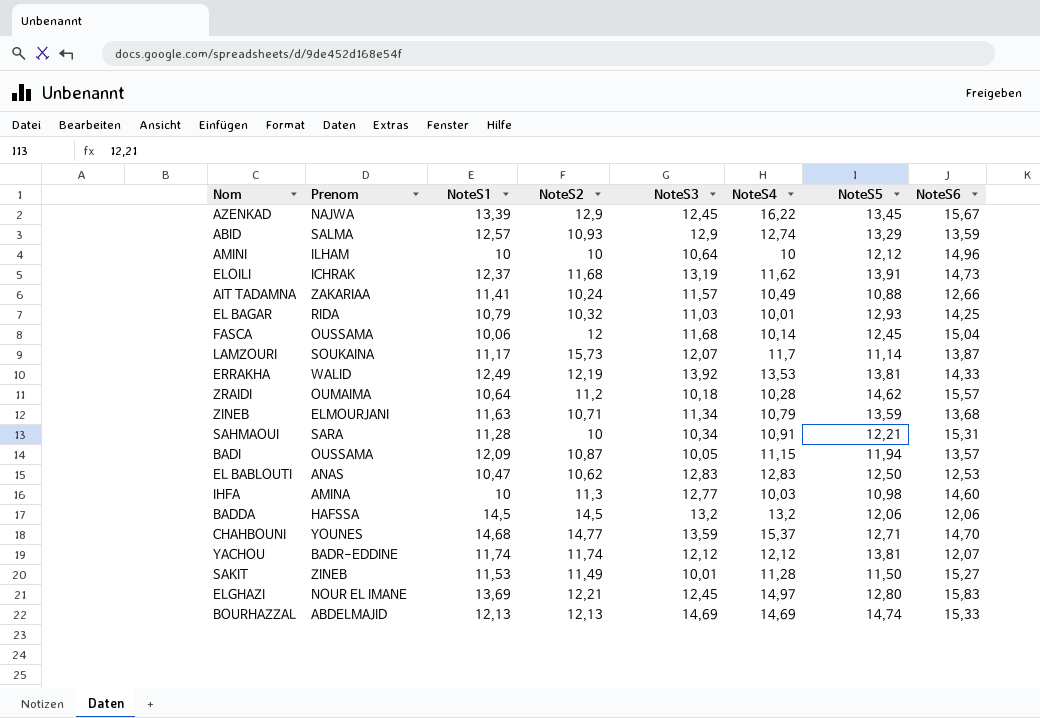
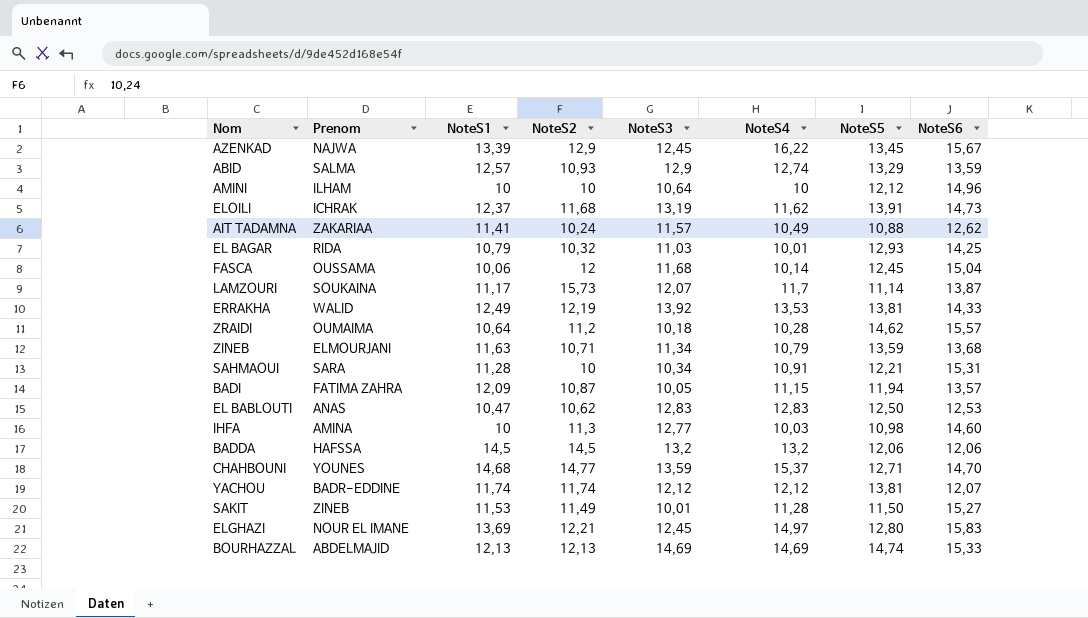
AIT TADAMNA | NoteS6: 12,66 -> 12,62
BADI | Prenom: OUSSAMA -> FATIMA ZAHRA

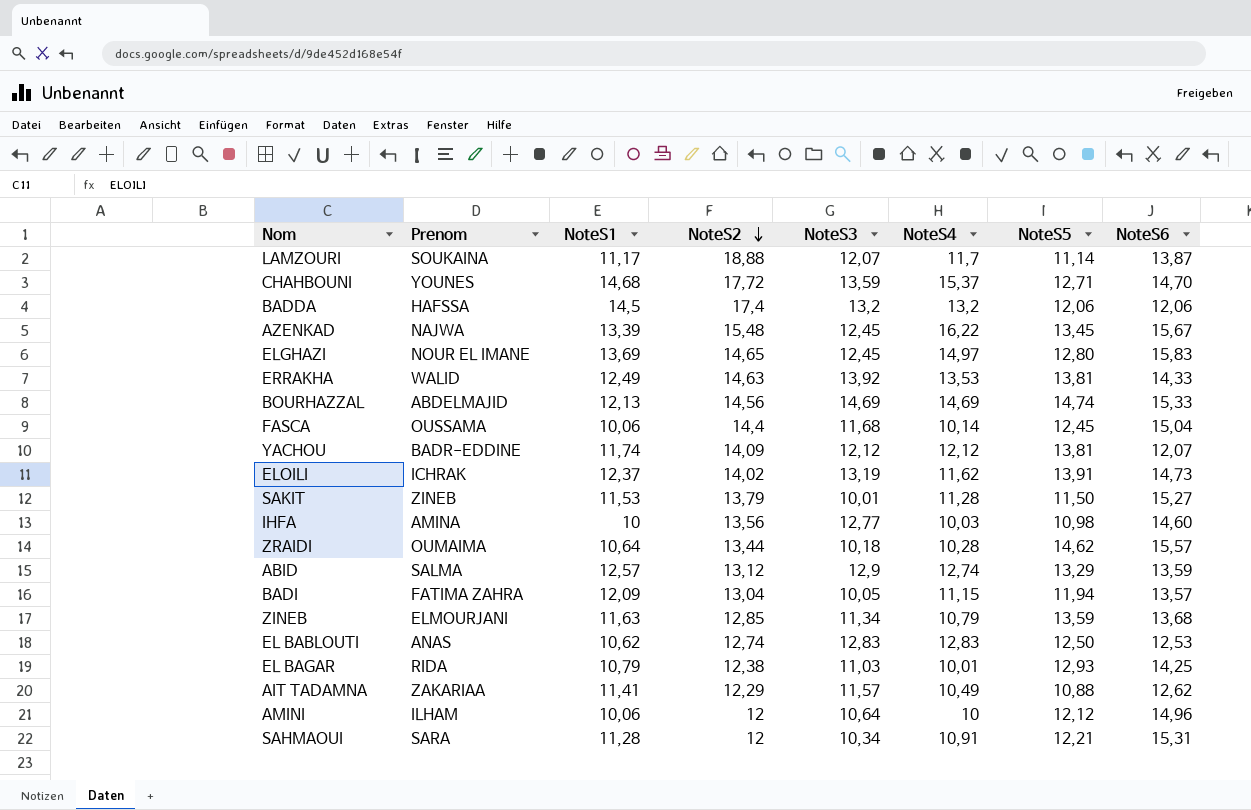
row order: none -> NoteS2 descending
LAMZOURI | NoteS2: 15,73 -> 18,88
CHAHBOUNI | NoteS2: 14,77 -> 17,72
BADDA | NoteS2: 14,5 -> 17,4
AZENKAD | NoteS2: 12,9 -> 15,48
ELGHAZI | NoteS2: 12,21 -> 14,65
ERRAKHA | NoteS2: 12,19 -> 14,63
BOURHAZZAL | NoteS2: 12,13 -> 14,56
FASCA | NoteS2: 12 -> 14,4
YACHOU | NoteS2: 11,74 -> 14,09
ELOILI | NoteS2: 11,68 -> 14,02
SAKIT | NoteS2: 11,49 -> 13,79
IHFA | NoteS2: 11,3 -> 13,56
ZRAIDI | NoteS2: 11,2 -> 13,44
ABID | NoteS2: 10,93 -> 13,12
BADI | NoteS2: 10,87 -> 13,04
ZINEB | NoteS2: 10,71 -> 12,85
EL BABLOUTI | NoteS1: 10,47 -> 10,62
EL BABLOUTI | NoteS2: 10,62 -> 12,74
EL BAGAR | NoteS2: 10,32 -> 12,38
AIT TADAMNA | NoteS2: 10,24 -> 12,29
AMINI | NoteS1: 10 -> 10,06
AMINI | NoteS2: 10 -> 12
SAHMAOUI | NoteS2: 10 -> 12

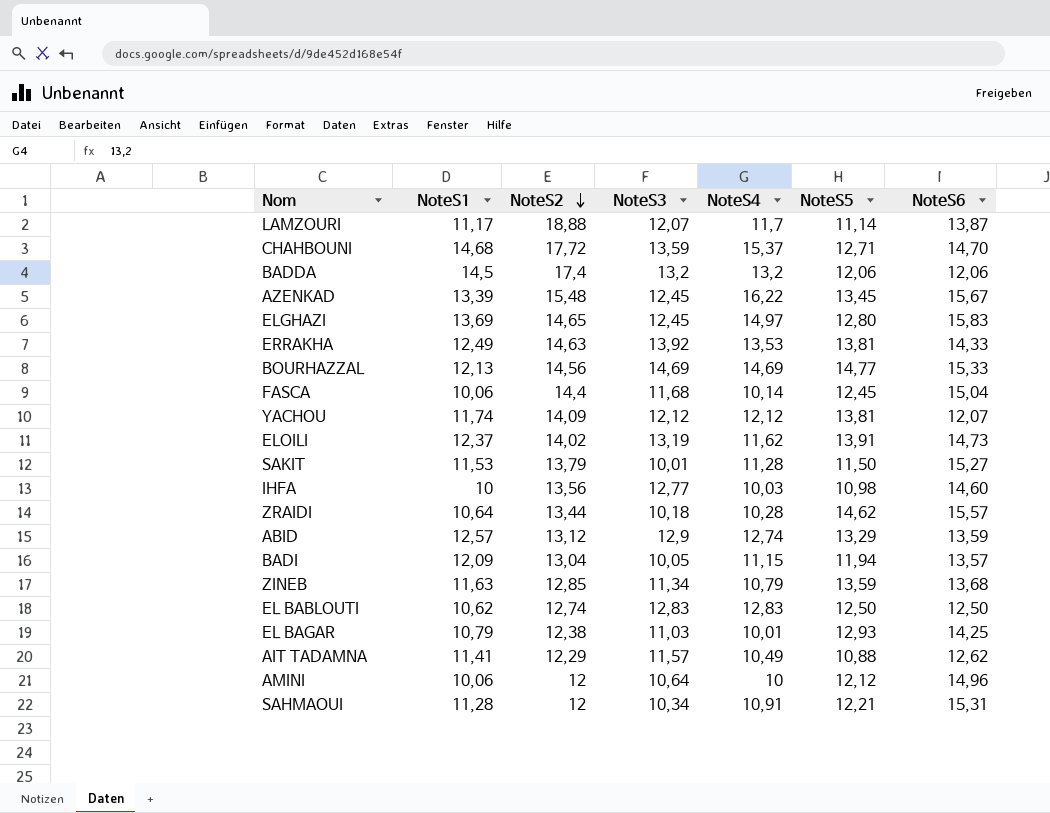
column Prenom | position: 2 -> none
BOURHAZZAL | NoteS5: 14,74 -> 14,77
EL BABLOUTI | NoteS6: 12,53 -> 12,50

